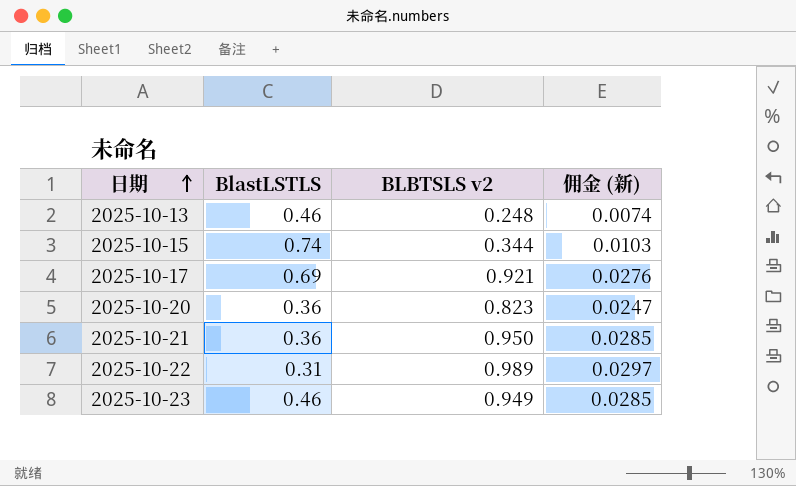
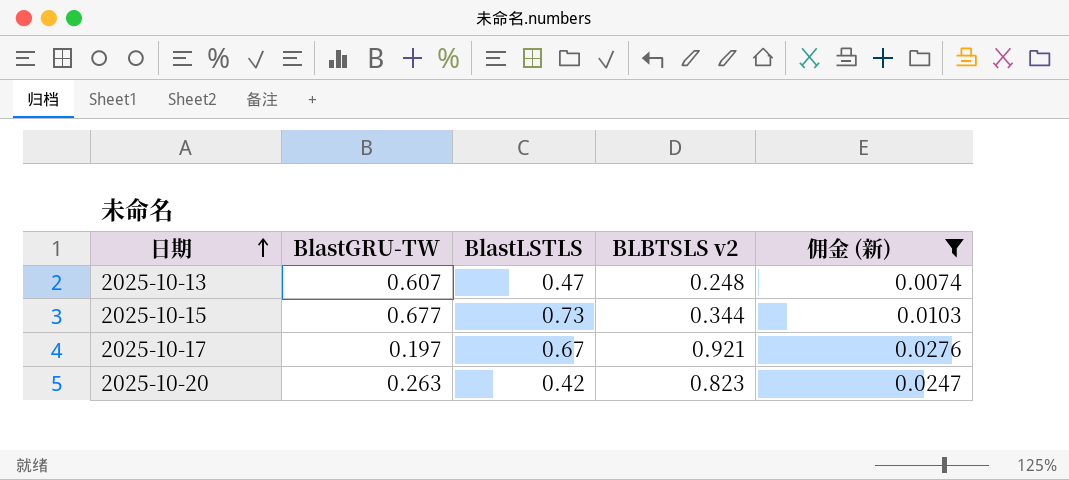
filter: none -> 佣金 (新) <= 0.0276
column BlastGRU-TW | position: none -> 2
2025-10-13 | BlastLSTLS: 0.46 -> 0.47
2025-10-15 | BlastLSTLS: 0.74 -> 0.73
2025-10-17 | BlastLSTLS: 0.69 -> 0.67
2025-10-20 | BlastLSTLS: 0.36 -> 0.42

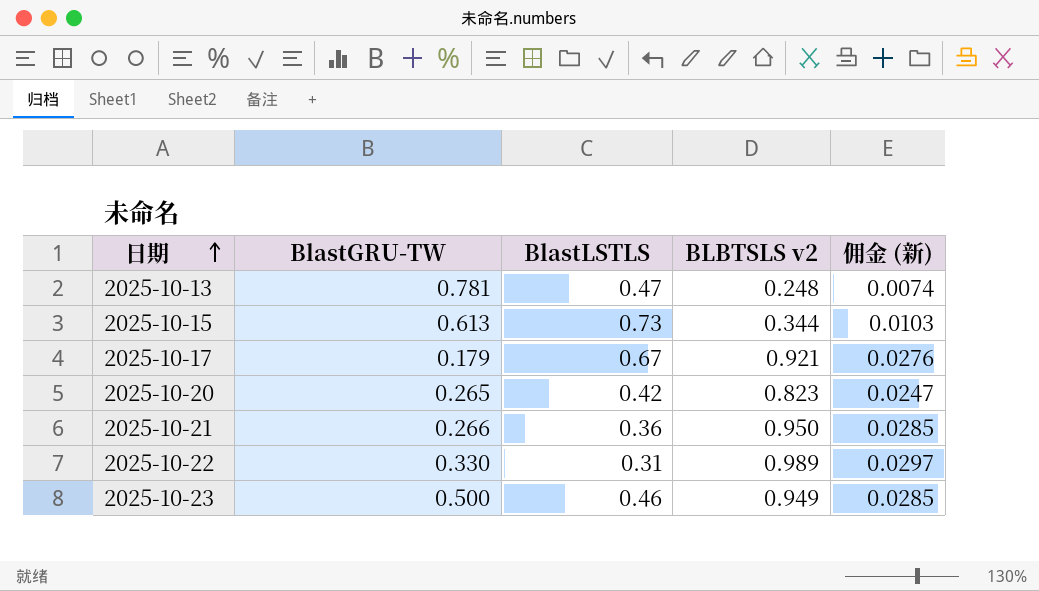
filter: 佣金 (新) <= 0.0276 -> none
2025-10-13 | BlastGRU-TW: 0.607 -> 0.781
2025-10-15 | BlastGRU-TW: 0.677 -> 0.613
2025-10-17 | BlastGRU-TW: 0.197 -> 0.179
2025-10-20 | BlastGRU-TW: 0.263 -> 0.265

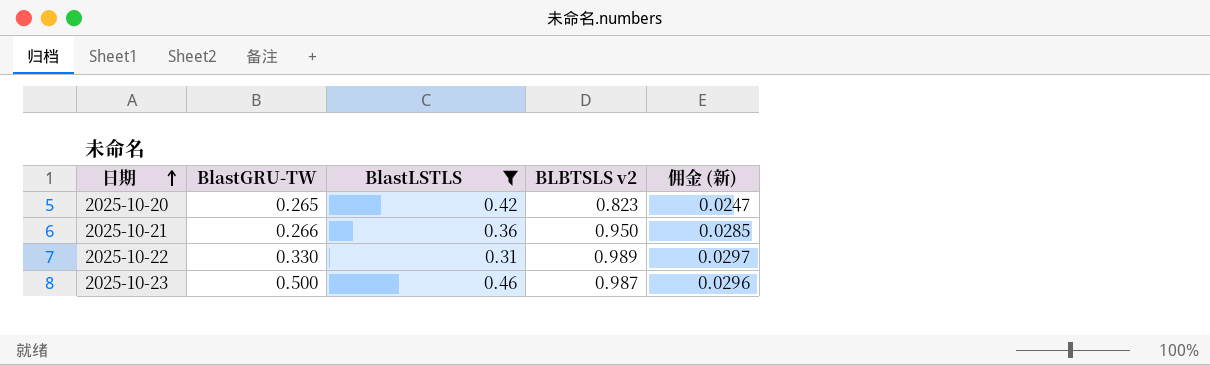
filter: none -> BlastLSTLS <= 0.46
2025-10-23 | BLBTSLS v2: 0.949 -> 0.987
2025-10-23 | 佣金 (新): 0.0285 -> 0.0296

